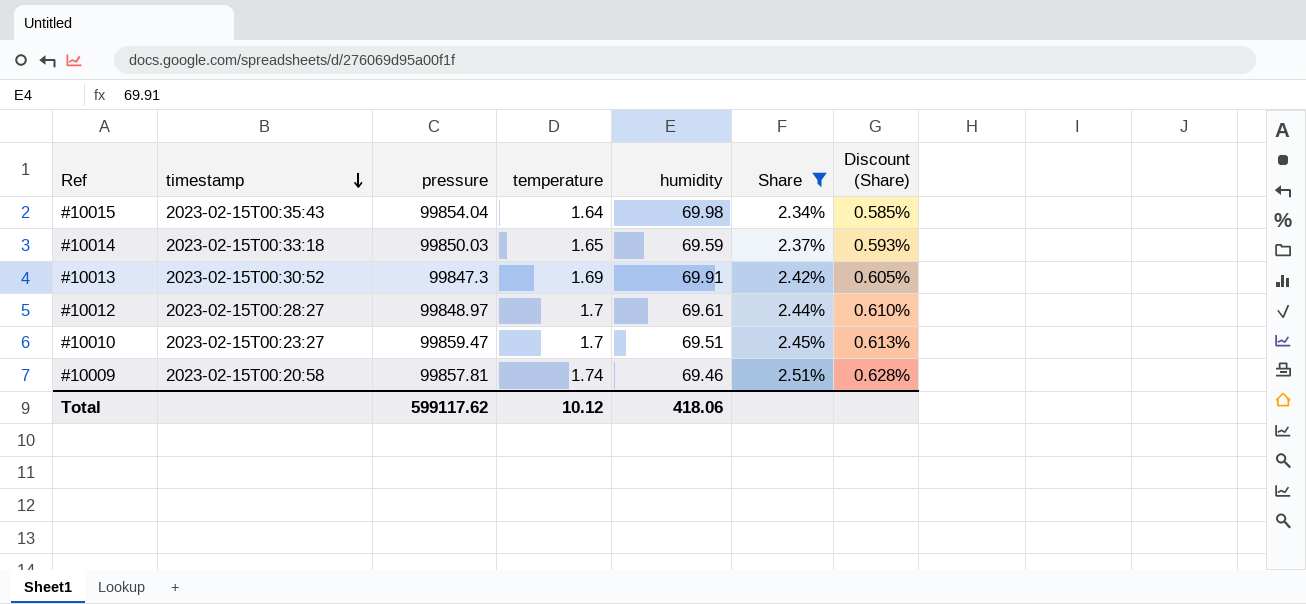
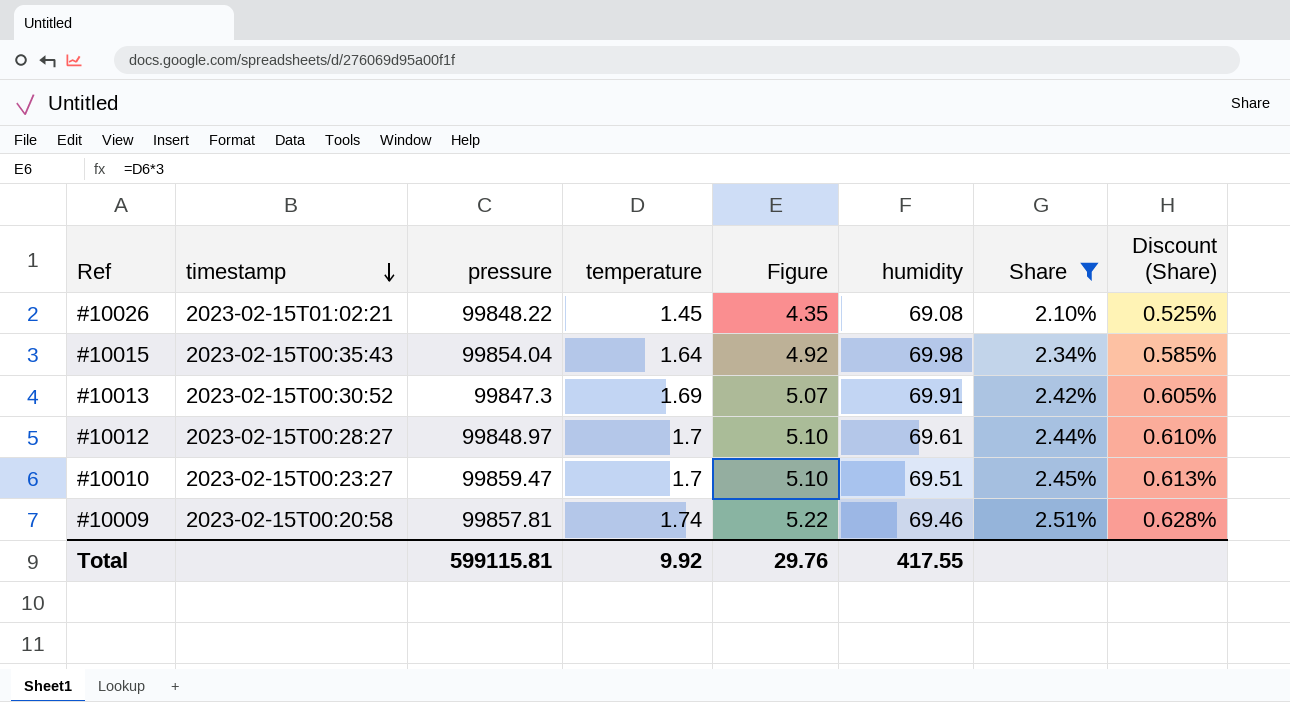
column Figure | formula: none -> [temperature] * 3
row #10014: 2023-02-15T00:33:18 | 99850.03 | 1.65 | 69.59 | 2.37% | 0.593% -> none
row #10026: none -> 2023-02-15T01:02:21 | 99848.22 | 1.45 | 4.35 | 69.08 | 2.10% | 0.525%
Total | pressure: 599117.62 -> 599115.81
Total | temperature: 10.12 -> 9.92
Total | humidity: 418.06 -> 417.55

